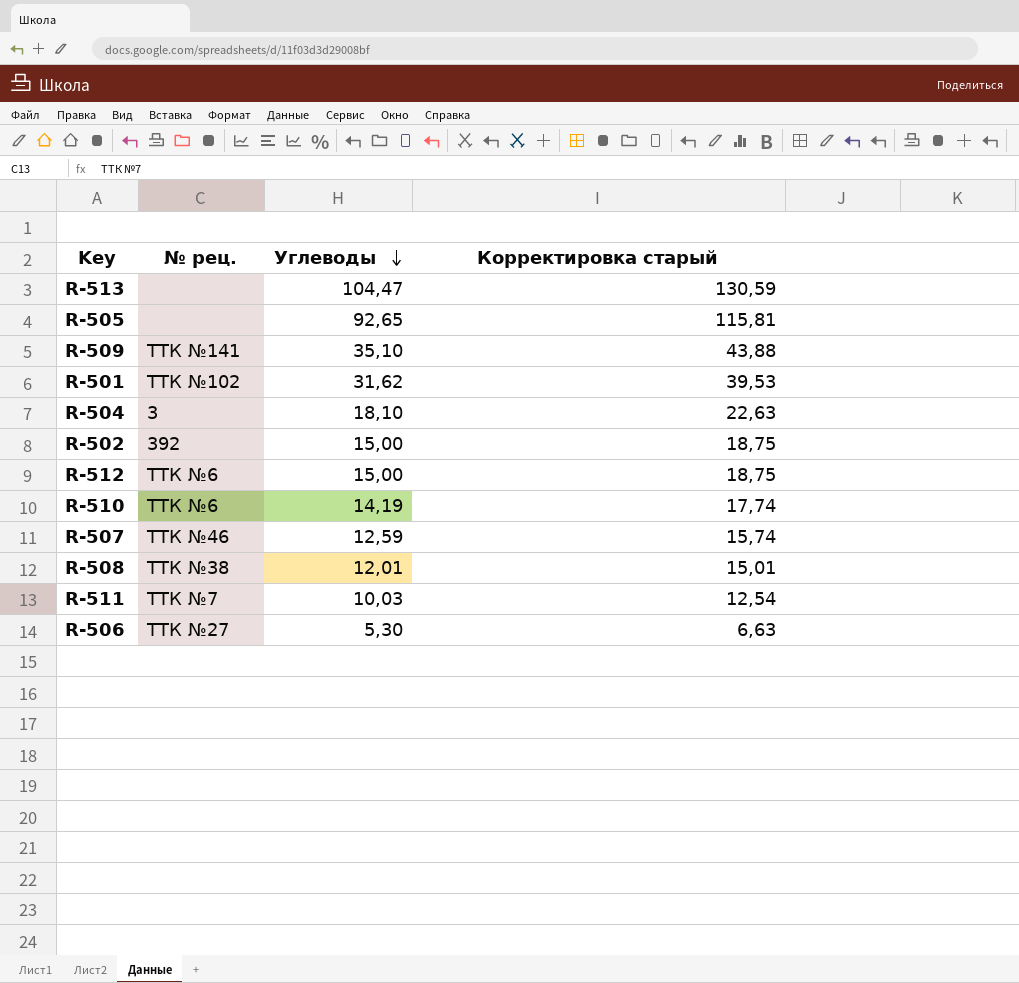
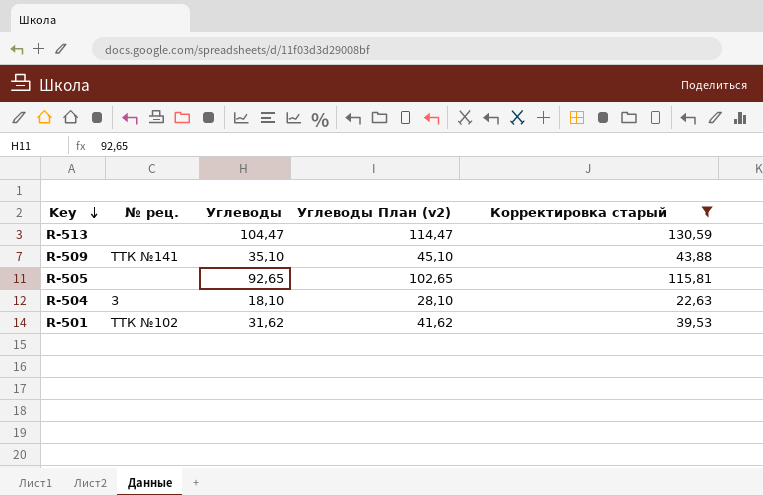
filter: none -> Корректировка старый >= 22,63
row order: Углеводы descending -> Key descending
column Углеводы План (v2) | formula: none -> [Углеводы] + 10

